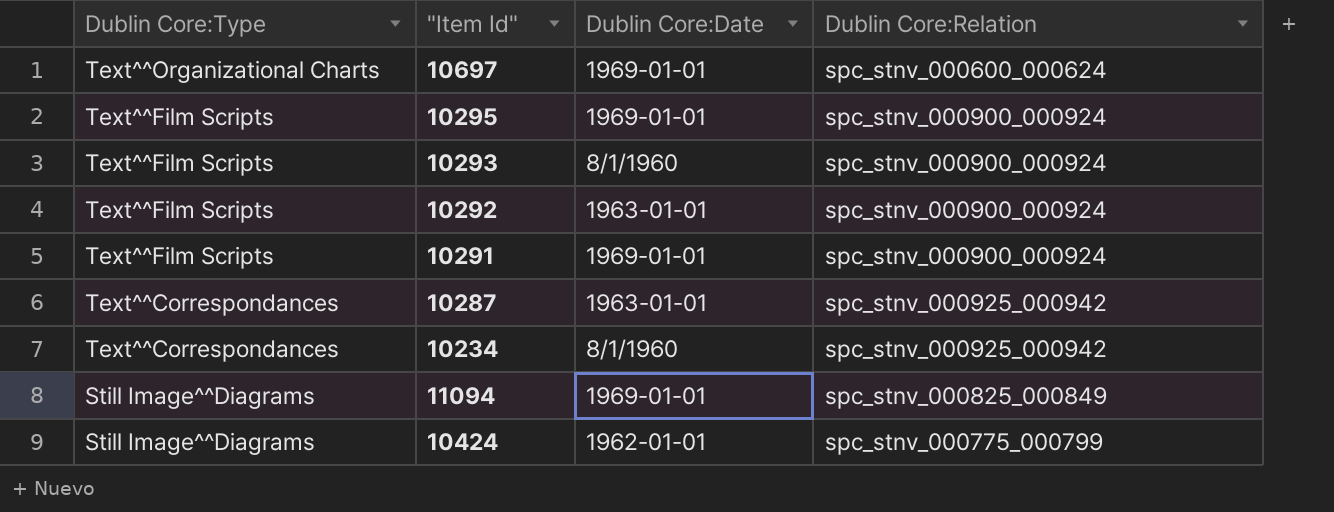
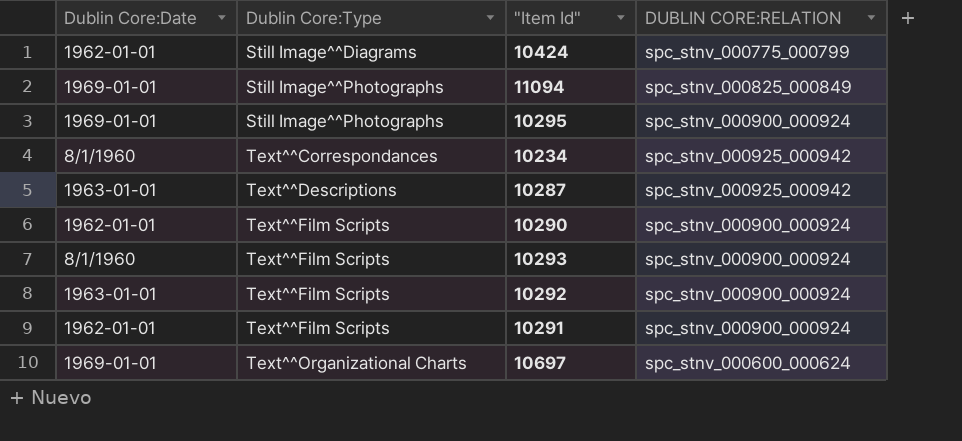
row order: Dublin Core:Type descending -> Dublin Core:Type ascending
column Dublin Core:Date | position: 3 -> 1
column name: Dublin Core:Relation -> DUBLIN CORE:RELATION
11094 | Dublin Core:Type: Still Image^^Diagrams -> Still Image^^Photographs
10295 | Dublin Core:Type: Text^^Film Scripts -> Still Image^^Photographs
10287 | Dublin Core:Type: Text^^Correspondances -> Text^^Descriptions
row 10290: none -> 1962-01-01 | Text^^Film Scripts | spc_stnv_000900_000924
10291 | Dublin Core:Date: 1969-01-01 -> 1962-01-01

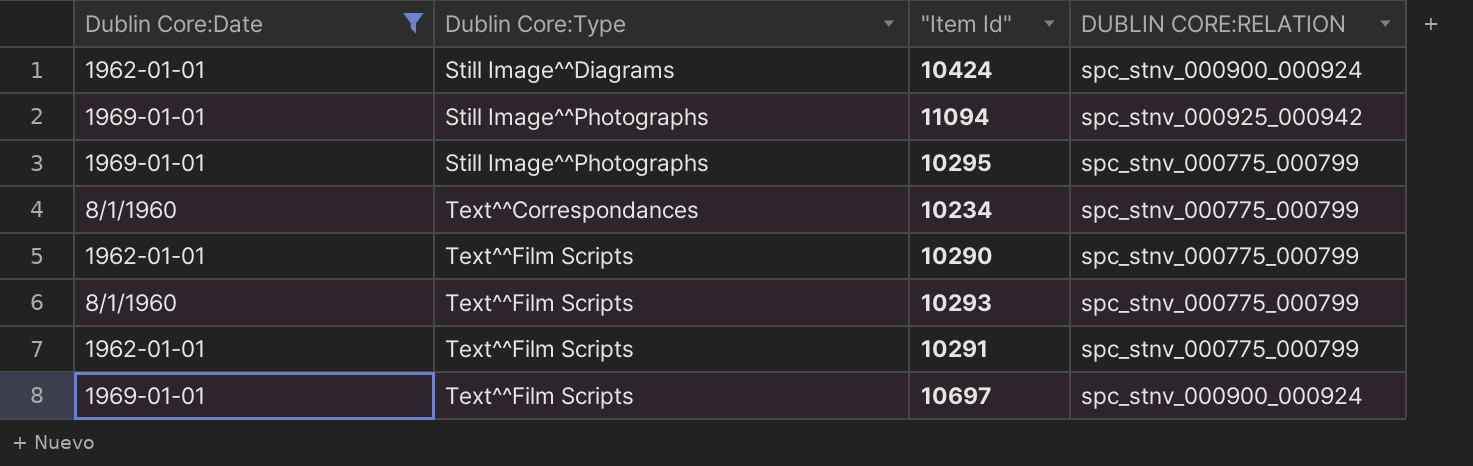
filter: none -> Dublin Core:Date != 1963-01-01
10424 | DUBLIN CORE:RELATION: spc_stnv_000775_000799 -> spc_stnv_000900_000924
11094 | DUBLIN CORE:RELATION: spc_stnv_000825_000849 -> spc_stnv_000925_000942
10295 | DUBLIN CORE:RELATION: spc_stnv_000900_000924 -> spc_stnv_000775_000799
10234 | DUBLIN CORE:RELATION: spc_stnv_000925_000942 -> spc_stnv_000775_000799
10290 | DUBLIN CORE:RELATION: spc_stnv_000900_000924 -> spc_stnv_000775_000799
10293 | DUBLIN CORE:RELATION: spc_stnv_000900_000924 -> spc_stnv_000775_000799
10291 | DUBLIN CORE:RELATION: spc_stnv_000900_000924 -> spc_stnv_000775_000799
10697 | Dublin Core:Type: Text^^Organizational Charts -> Text^^Film Scripts
10697 | DUBLIN CORE:RELATION: spc_stnv_000600_000624 -> spc_stnv_000900_000924

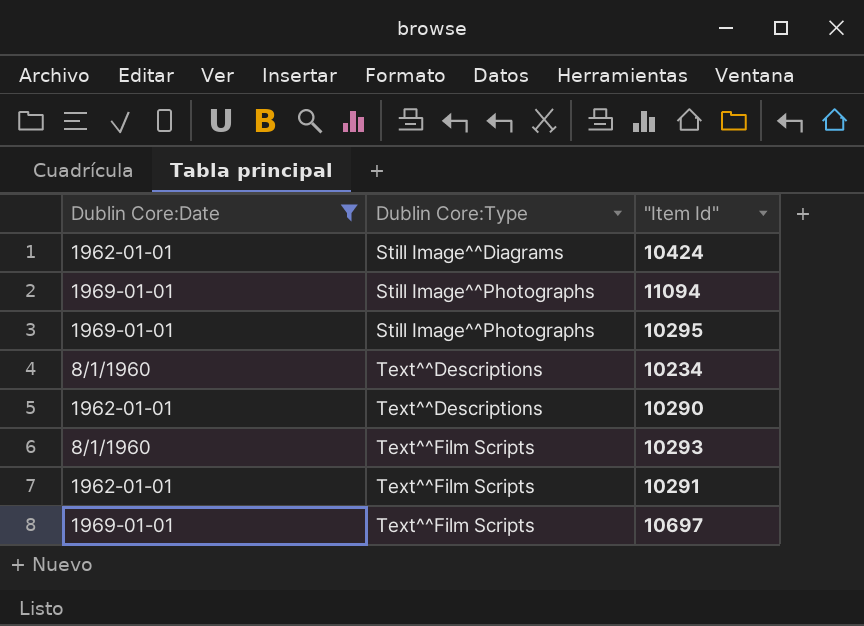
column DUBLIN CORE:RELATION | position: 4 -> none
10234 | Dublin Core:Type: Text^^Correspondances -> Text^^Descriptions
10290 | Dublin Core:Type: Text^^Film Scripts -> Text^^Descriptions

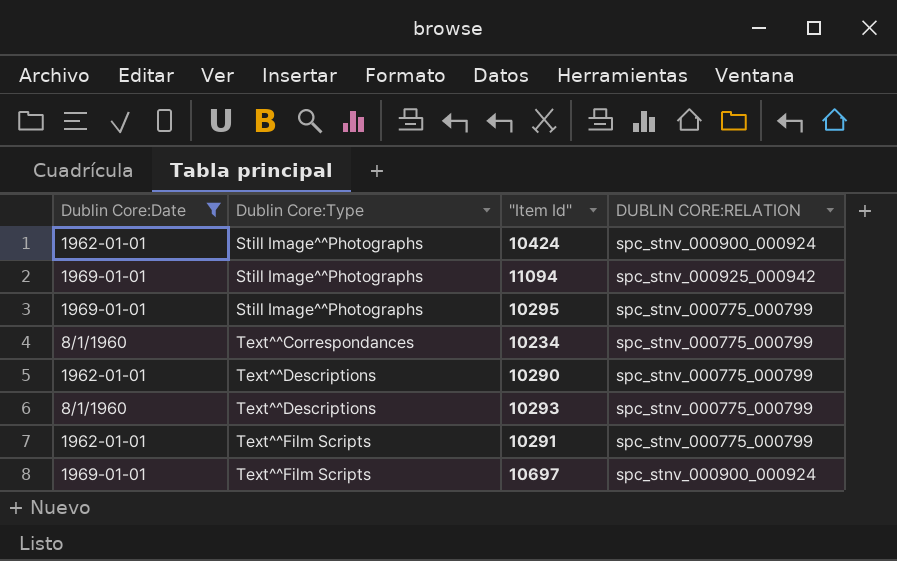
column DUBLIN CORE:RELATION | position: none -> 4
10424 | Dublin Core:Type: Still Image^^Diagrams -> Still Image^^Photographs
10234 | Dublin Core:Type: Text^^Descriptions -> Text^^Correspondances
10293 | Dublin Core:Type: Text^^Film Scripts -> Text^^Descriptions

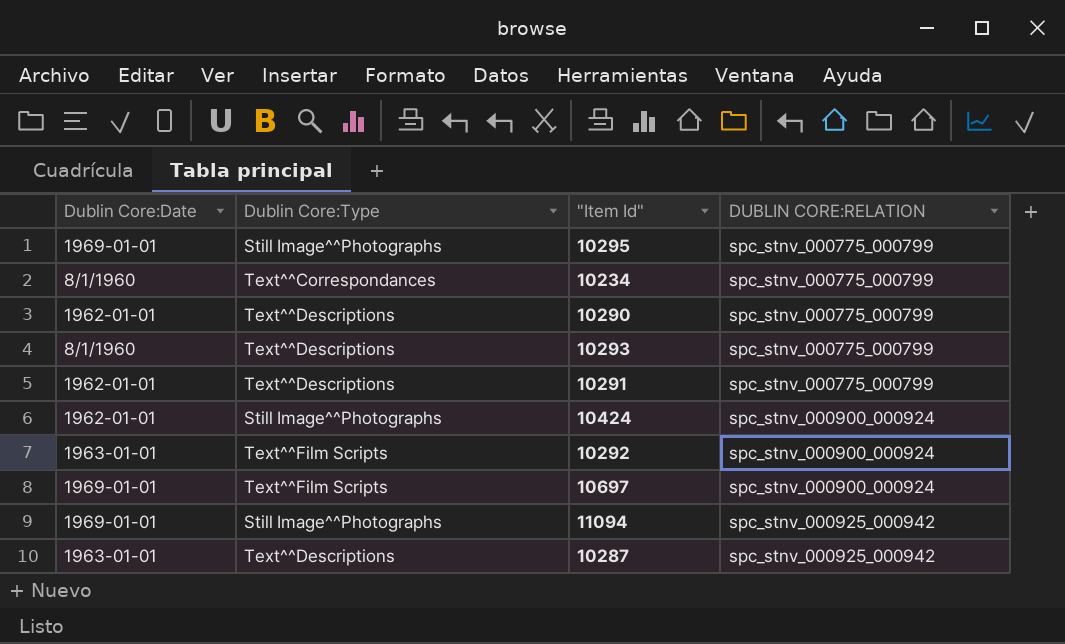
filter: Dublin Core:Date != 1963-01-01 -> none
row order: Dublin Core:Type ascending -> DUBLIN CORE:RELATION ascending
10291 | Dublin Core:Type: Text^^Film Scripts -> Text^^Descriptions

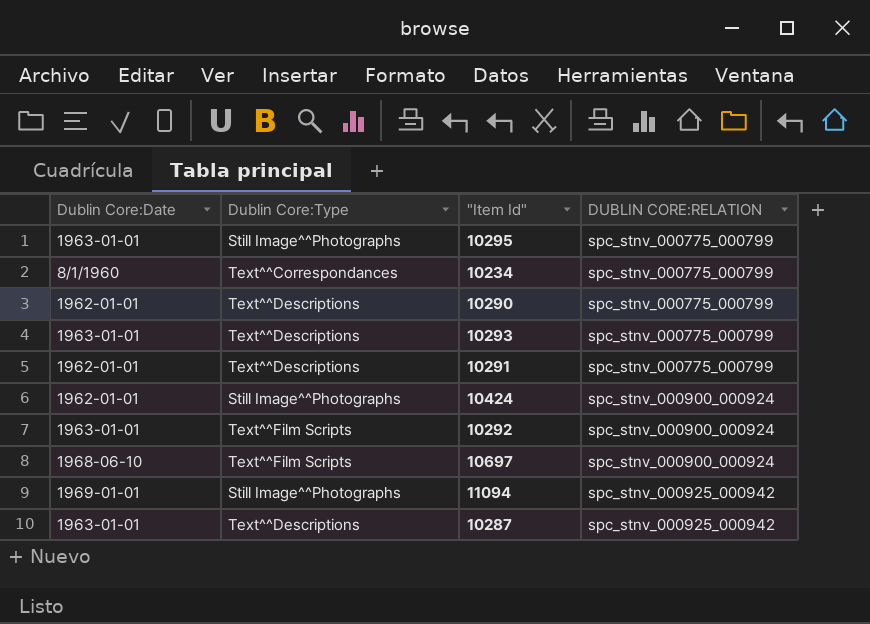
10295 | Dublin Core:Date: 1969-01-01 -> 1963-01-01
10293 | Dublin Core:Date: 8/1/1960 -> 1963-01-01
10697 | Dublin Core:Date: 1969-01-01 -> 1968-06-10

